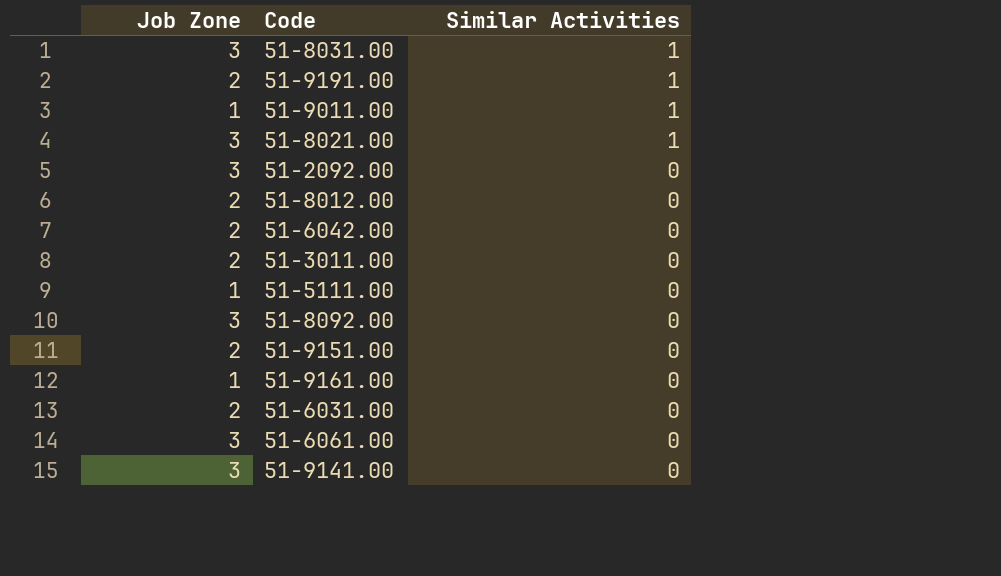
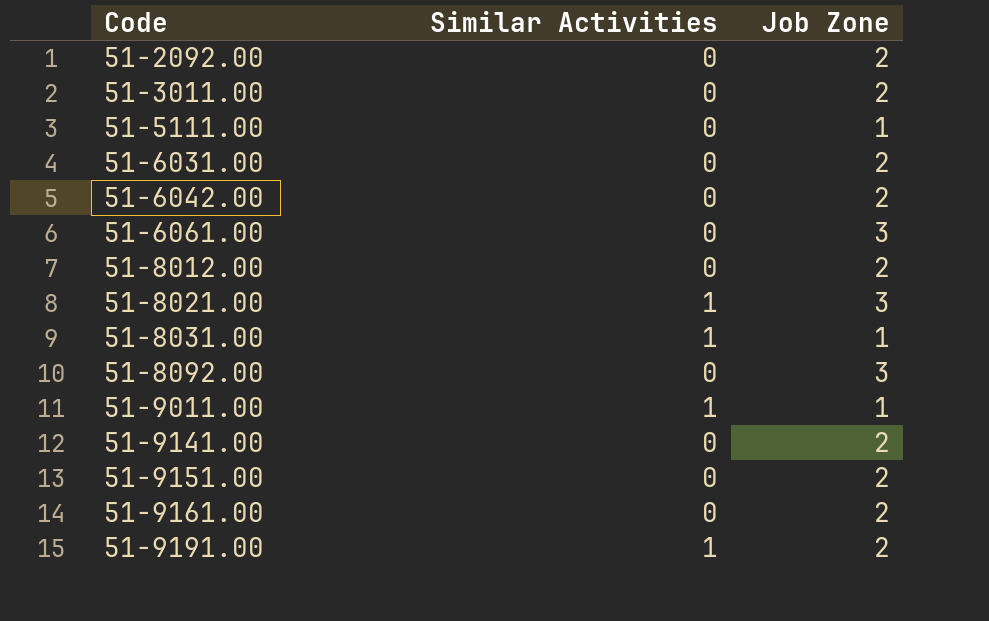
row order: Similar Activities descending -> Code ascending
column Job Zone | position: 1 -> 3
51-2092.00 | Job Zone: 3 -> 2
51-8031.00 | Job Zone: 3 -> 1
51-9141.00 | Job Zone: 3 -> 2
51-9161.00 | Job Zone: 1 -> 2

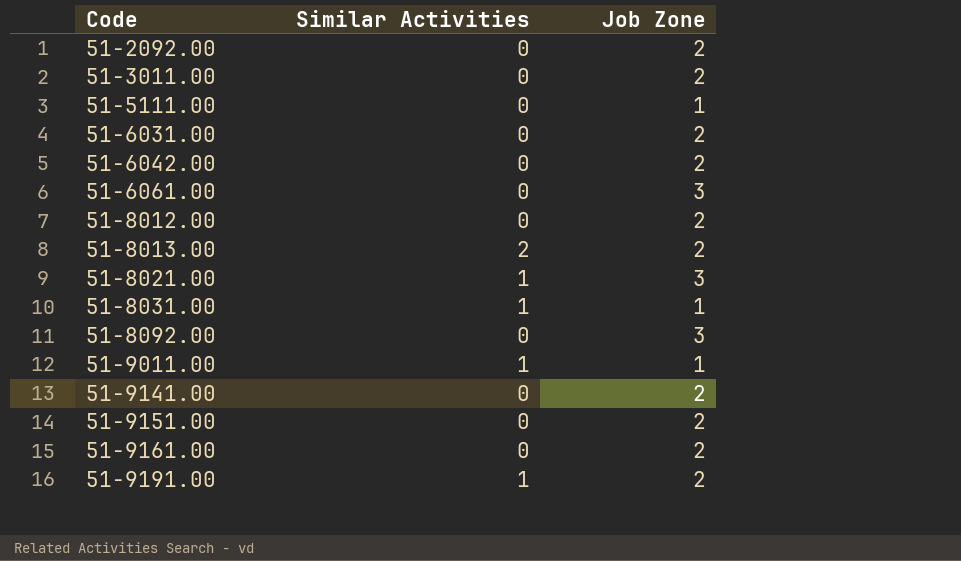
row 51-8013.00: none -> 2 | 2

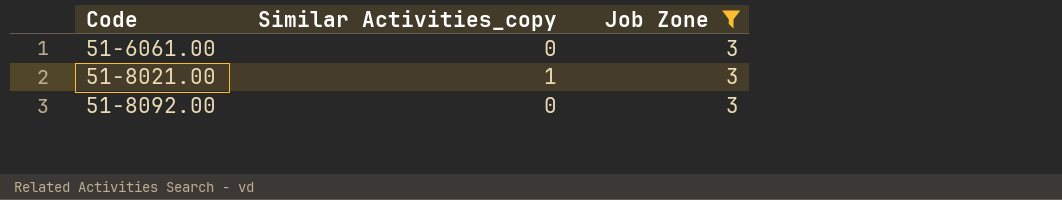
filter: none -> Job Zone = 3
column name: Similar Activities -> Similar Activities_copy

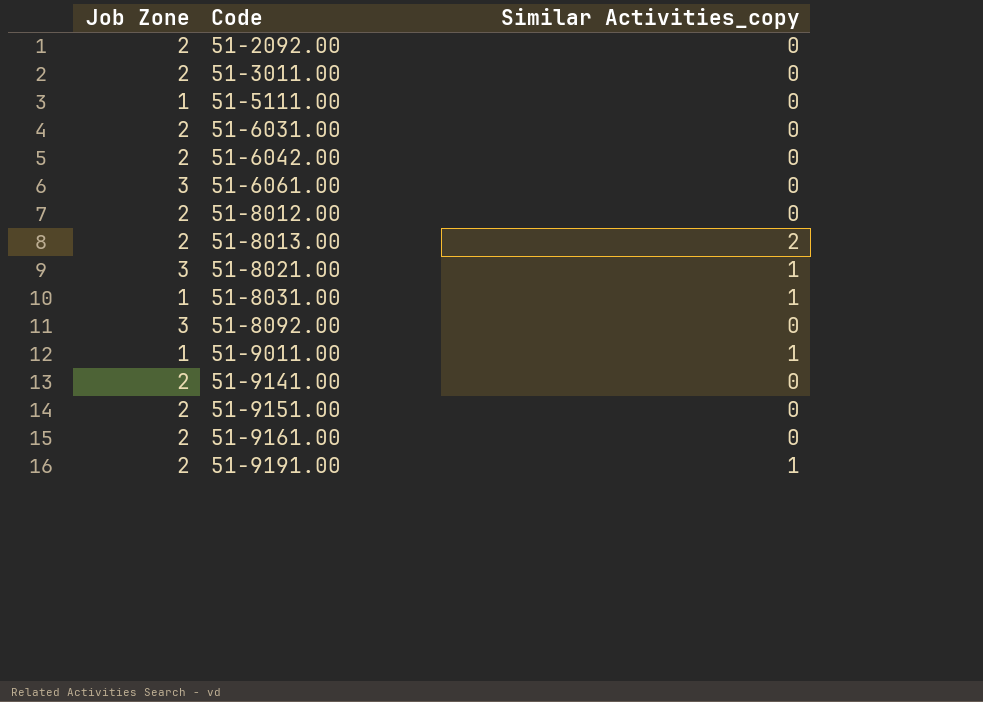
filter: Job Zone = 3 -> none
column Job Zone | position: 3 -> 1

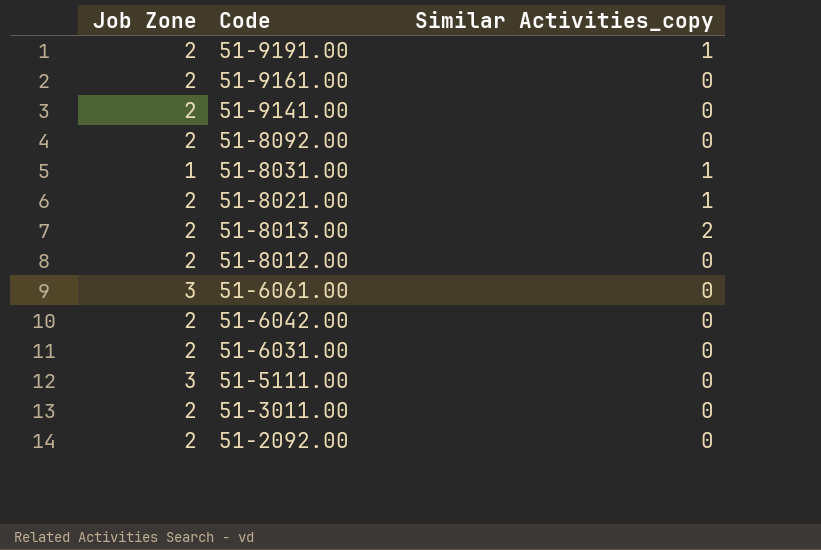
row order: Code ascending -> Code descending
row 51-9011.00: 1 | 1 -> none
row 51-9151.00: 2 | 0 -> none
51-8092.00 | Job Zone: 3 -> 2
51-8021.00 | Job Zone: 3 -> 2
51-5111.00 | Job Zone: 1 -> 3

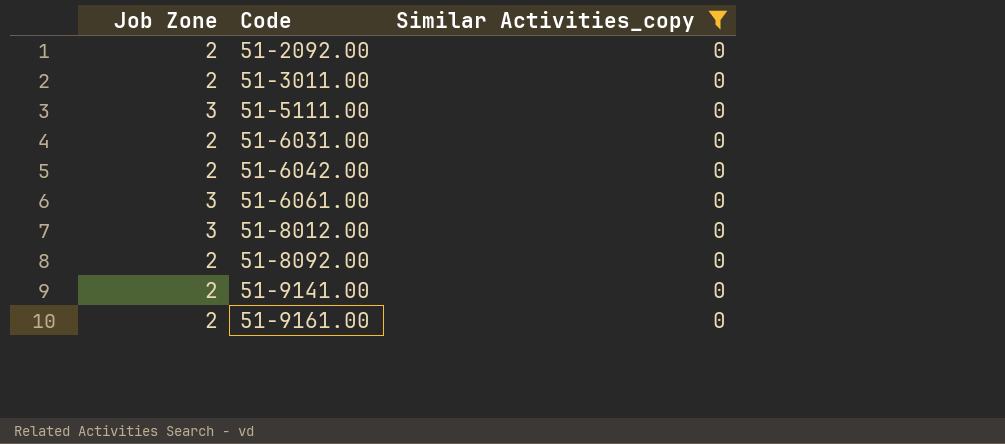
filter: none -> Similar Activities_copy = 0
row order: Code descending -> Code ascending
51-8012.00 | Job Zone: 2 -> 3

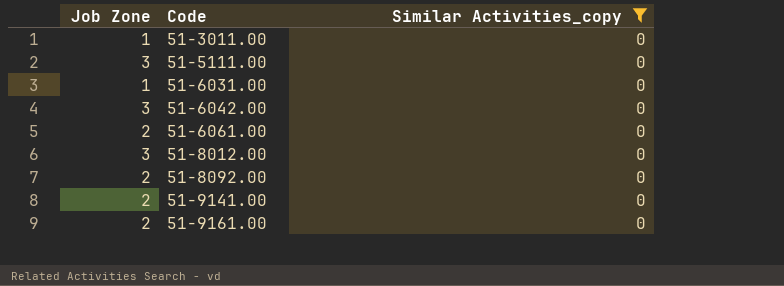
row 51-2092.00: 2 | 0 -> none
51-3011.00 | Job Zone: 2 -> 1
51-6031.00 | Job Zone: 2 -> 1
51-6042.00 | Job Zone: 2 -> 3
51-6061.00 | Job Zone: 3 -> 2

